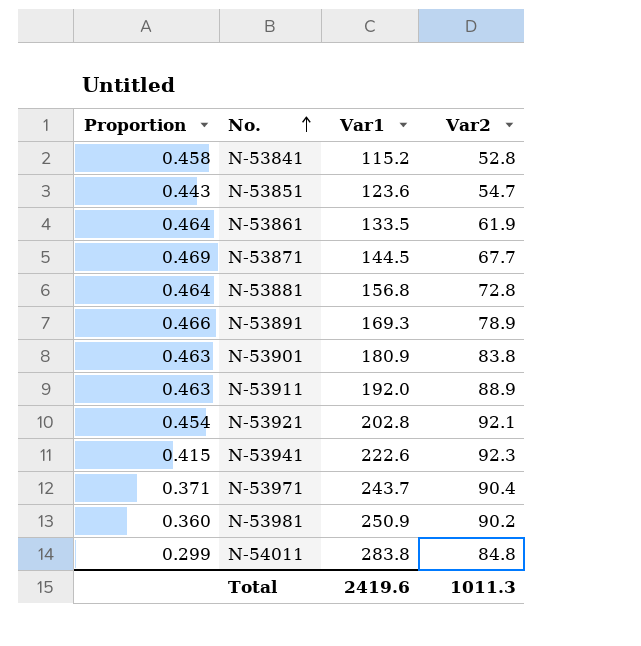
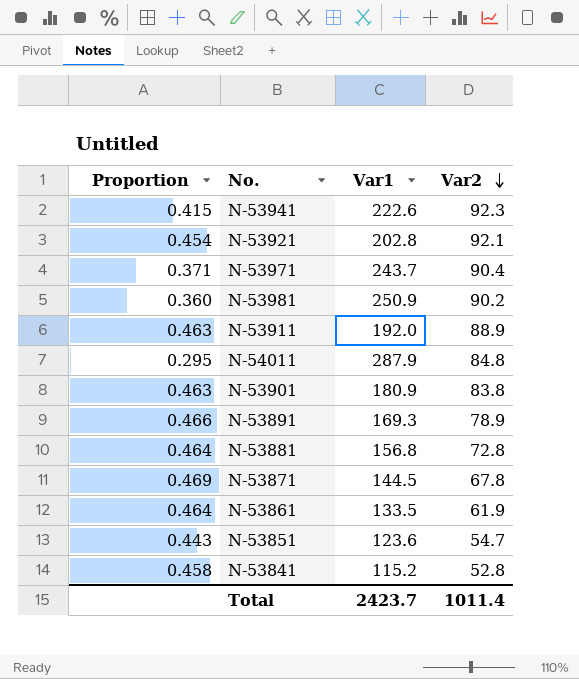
row order: No. ascending -> Var2 descending
N-54011 | Proportion: 0.299 -> 0.295
N-54011 | Var1: 283.8 -> 287.9
N-53871 | Var2: 67.7 -> 67.8
Total | Var1: 2419.6 -> 2423.7
Total | Var2: 1011.3 -> 1011.4

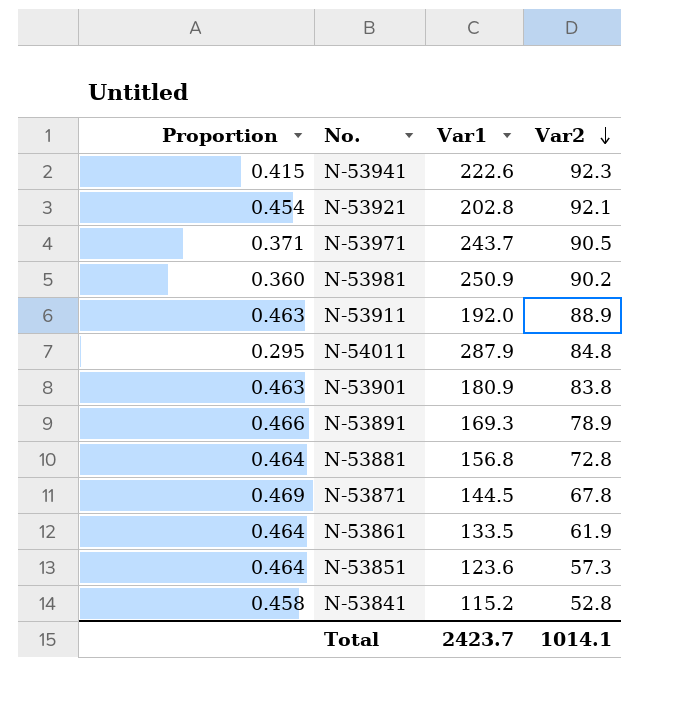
N-53971 | Var2: 90.4 -> 90.5
N-53851 | Proportion: 0.443 -> 0.464
N-53851 | Var2: 54.7 -> 57.3
Total | Var2: 1011.4 -> 1014.1

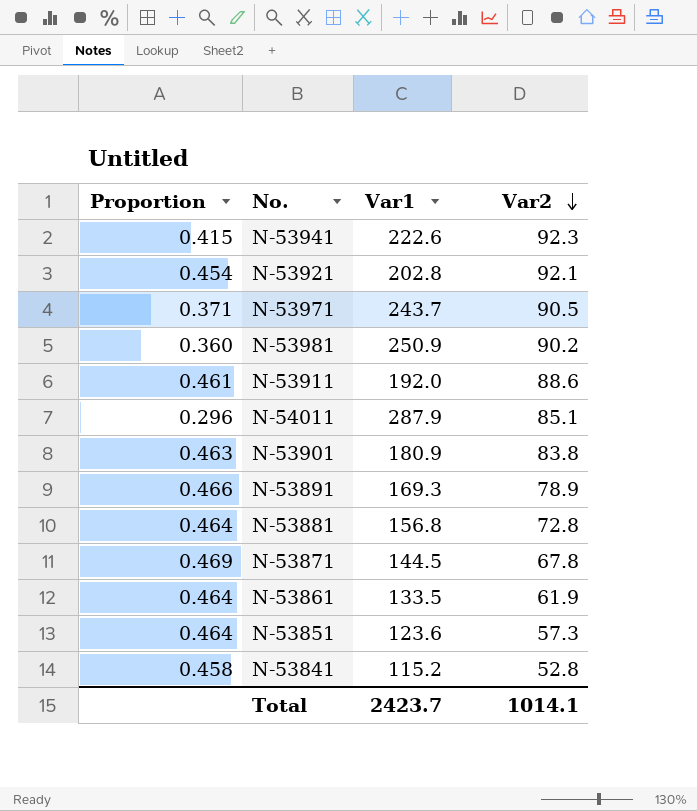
N-53911 | Proportion: 0.463 -> 0.461
N-53911 | Var2: 88.9 -> 88.6
N-54011 | Proportion: 0.295 -> 0.296
N-54011 | Var2: 84.8 -> 85.1

